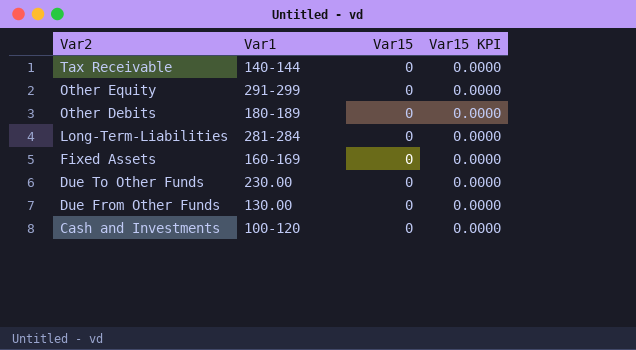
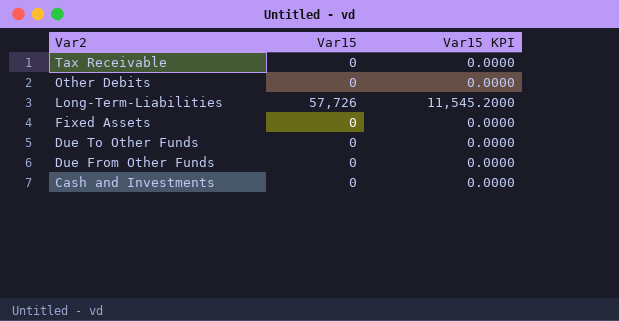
column Var1 | position: 2 -> none
row Other Equity: 291-299 | 0 | 0.0000 -> none
Long-Term-Liabilities | Var15: 0 -> 57,726
Long-Term-Liabilities | Var15 KPI: 0.0000 -> 11,545.2000

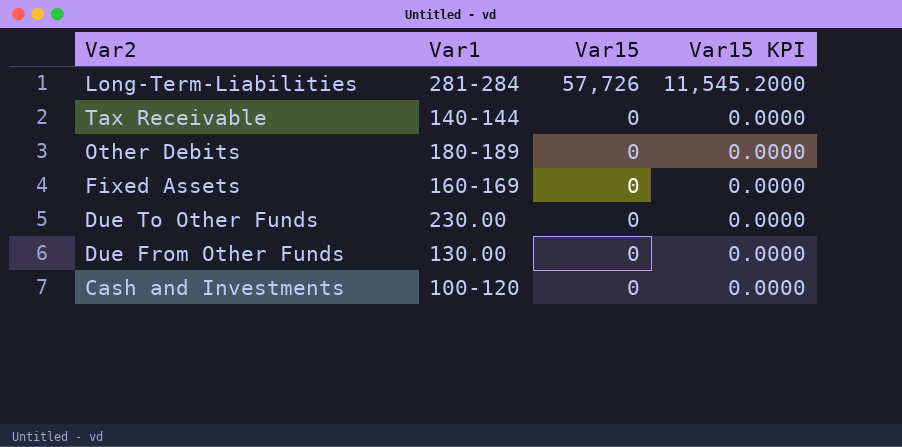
row order: Var2 descending -> Var15 descending
column Var1 | position: none -> 2

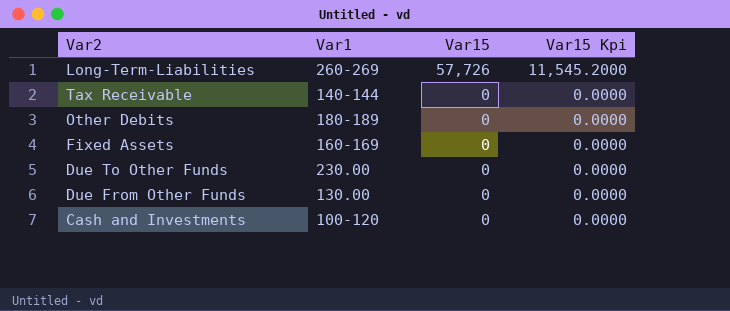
column name: Var15 KPI -> Var15 Kpi
Long-Term-Liabilities | Var1: 281-284 -> 260-269

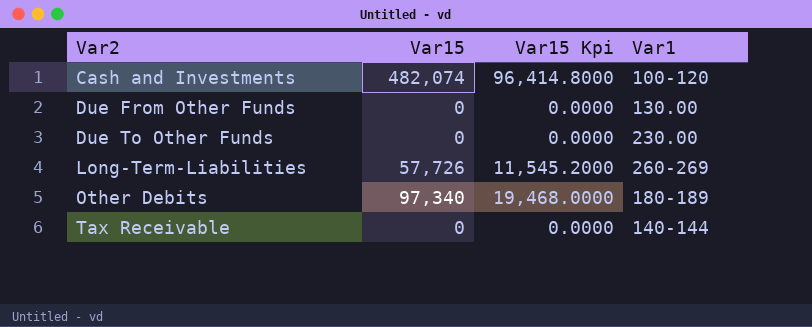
row order: Var15 descending -> Var2 ascending
column Var1 | position: 2 -> 4
row Fixed Assets: 160-169 | 0 | 0.0000 -> none
Cash and Investments | Var15: 0 -> 482,074
Cash and Investments | Var15 Kpi: 0.0000 -> 96,414.8000
Other Debits | Var15: 0 -> 97,340
Other Debits | Var15 Kpi: 0.0000 -> 19,468.0000

